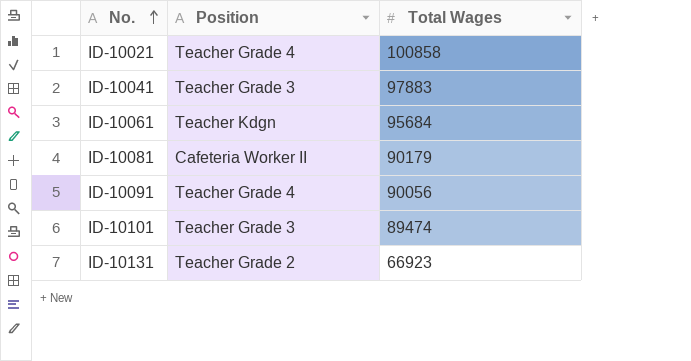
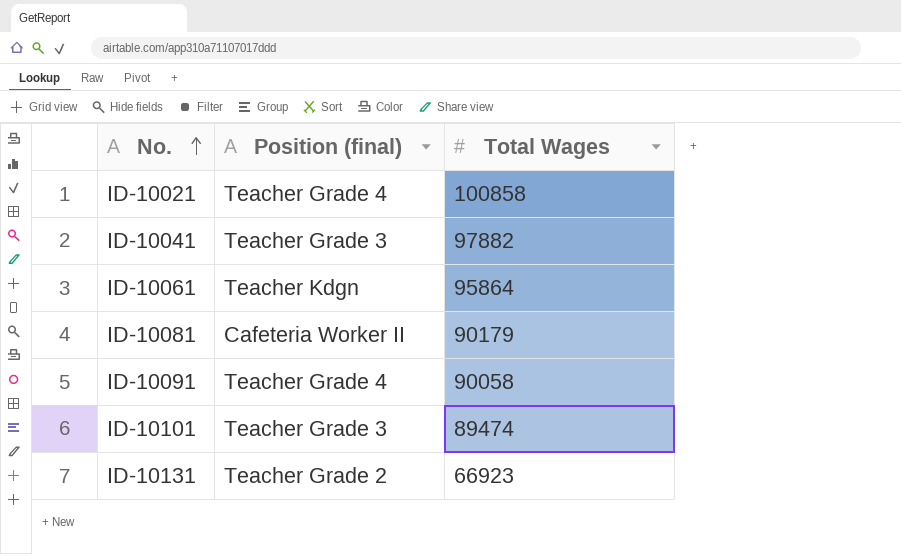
column name: Position -> Position (final)
ID-10041 | Total Wages: 97883 -> 97882
ID-10061 | Total Wages: 95684 -> 95864
ID-10091 | Total Wages: 90056 -> 90058

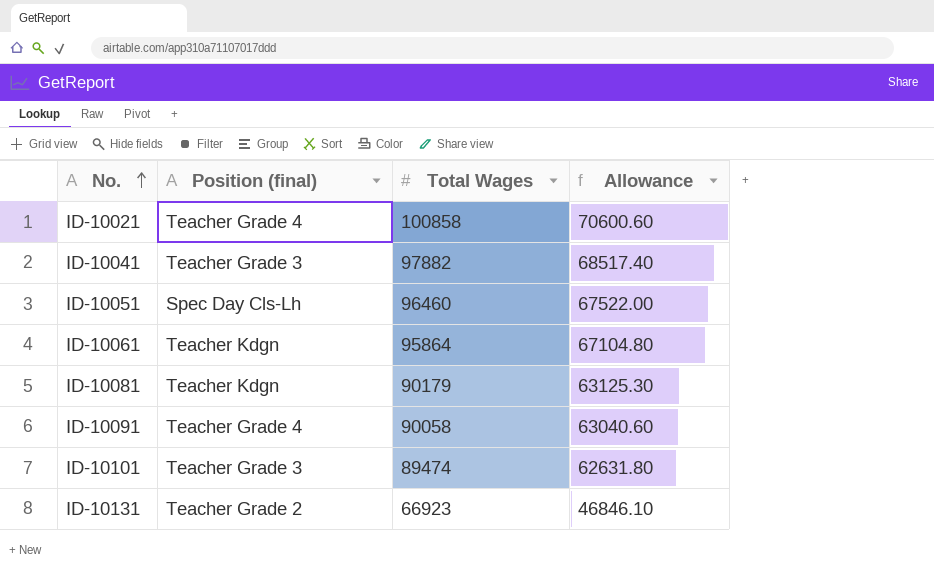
column Allowance | formula: none -> [Total Wages] * 0.7
row ID-10051: none -> Spec Day Cls-Lh | 96460 | 67522.00
ID-10081 | Position (final): Cafeteria Worker II -> Teacher Kdgn

